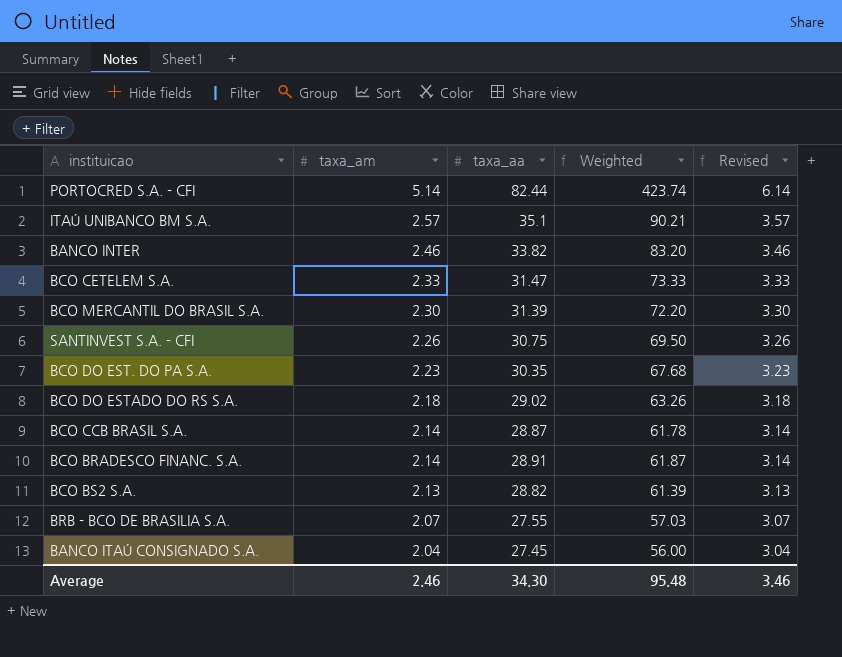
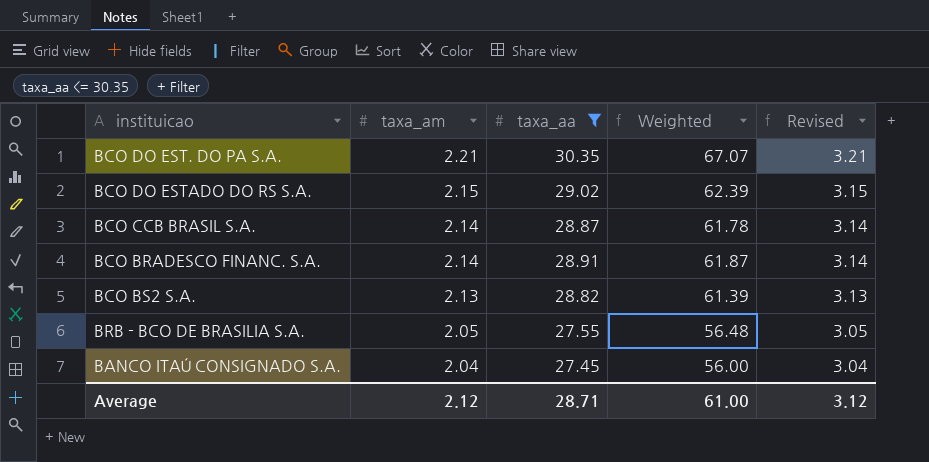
filter: none -> taxa_aa <= 30.35
BCO DO EST. DO PA S.A. | taxa_am: 2.23 -> 2.21
BCO DO EST. DO PA S.A. | Weighted: 67.68 -> 67.07
BCO DO EST. DO PA S.A. | Revised: 3.23 -> 3.21
BCO DO ESTADO DO RS S.A. | taxa_am: 2.18 -> 2.15
BCO DO ESTADO DO RS S.A. | Weighted: 63.26 -> 62.39
BCO DO ESTADO DO RS S.A. | Revised: 3.18 -> 3.15
BRB - BCO DE BRASILIA S.A. | taxa_am: 2.07 -> 2.05
BRB - BCO DE BRASILIA S.A. | Weighted: 57.03 -> 56.48
BRB - BCO DE BRASILIA S.A. | Revised: 3.07 -> 3.05
Average | taxa_am: 2.46 -> 2.12
Average | taxa_aa: 34.30 -> 28.71
Average | Weighted: 95.48 -> 61.00
Average | Revised: 3.46 -> 3.12

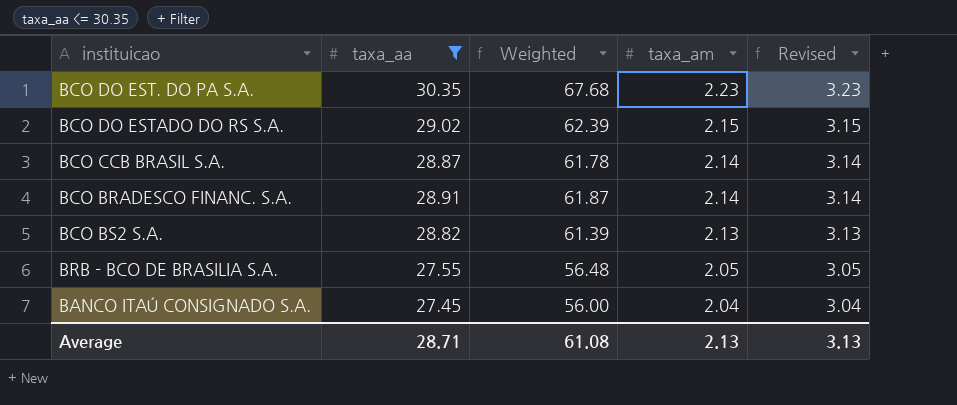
column taxa_am | position: 2 -> 4
BCO DO EST. DO PA S.A. | Weighted: 67.07 -> 67.68
BCO DO EST. DO PA S.A. | taxa_am: 2.21 -> 2.23
BCO DO EST. DO PA S.A. | Revised: 3.21 -> 3.23
Average | Weighted: 61.00 -> 61.08
Average | taxa_am: 2.12 -> 2.13
Average | Revised: 3.12 -> 3.13

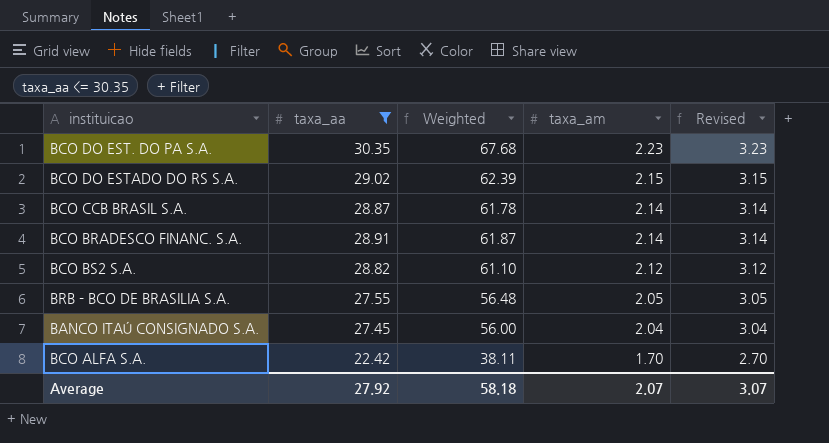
BCO BS2 S.A. | Weighted: 61.39 -> 61.10
BCO BS2 S.A. | taxa_am: 2.13 -> 2.12
BCO BS2 S.A. | Revised: 3.13 -> 3.12
row BCO ALFA S.A.: none -> 22.42 | 38.11 | 1.70 | 2.70
Average | taxa_aa: 28.71 -> 27.92
Average | Weighted: 61.08 -> 58.18
Average | taxa_am: 2.13 -> 2.07
Average | Revised: 3.13 -> 3.07

